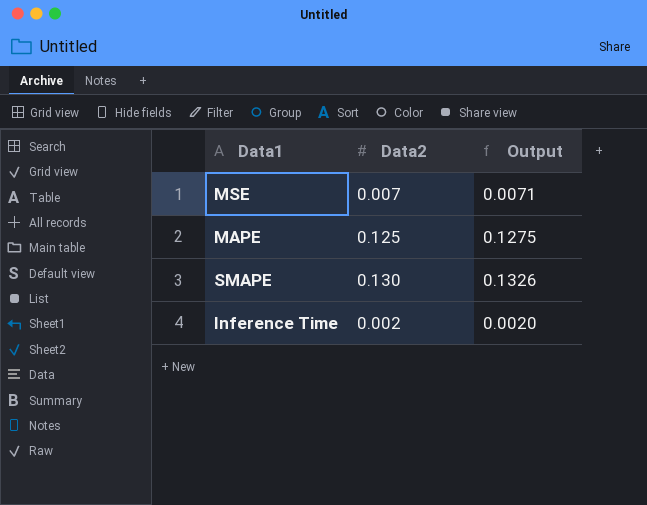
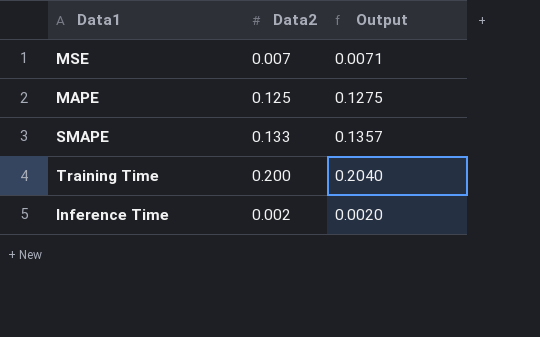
SMAPE | Data2: 0.130 -> 0.133
SMAPE | Output: 0.1326 -> 0.1357
row Training Time: none -> 0.200 | 0.2040

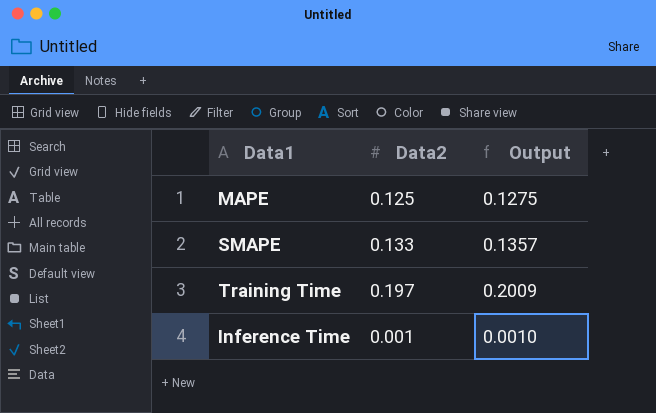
row MSE: 0.007 | 0.0071 -> none
Training Time | Data2: 0.200 -> 0.197
Training Time | Output: 0.2040 -> 0.2009
Inference Time | Data2: 0.002 -> 0.001
Inference Time | Output: 0.0020 -> 0.0010

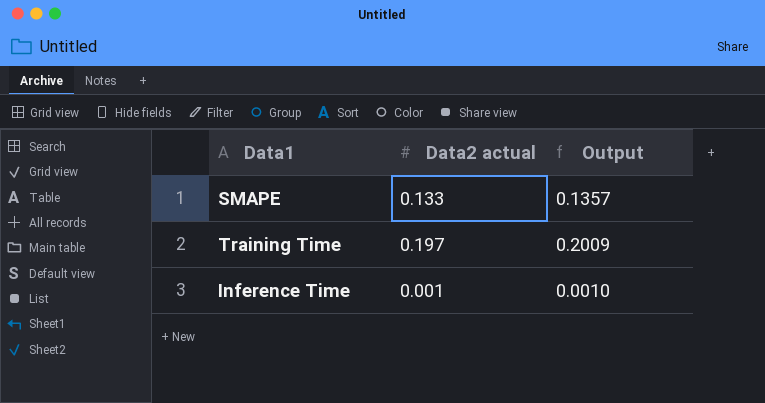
column name: Data2 -> Data2 actual
row MAPE: 0.125 | 0.1275 -> none

